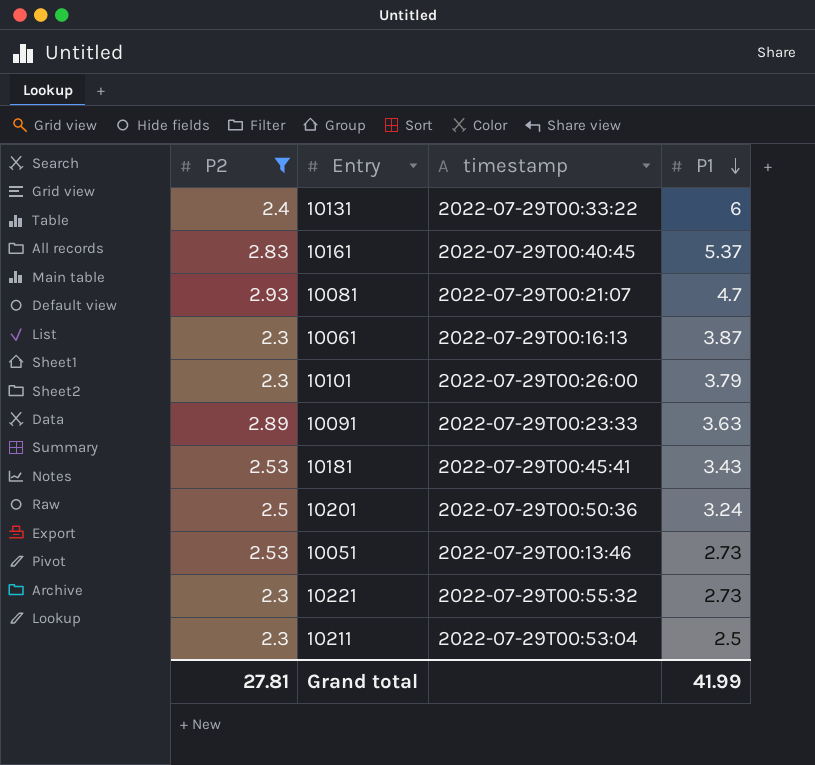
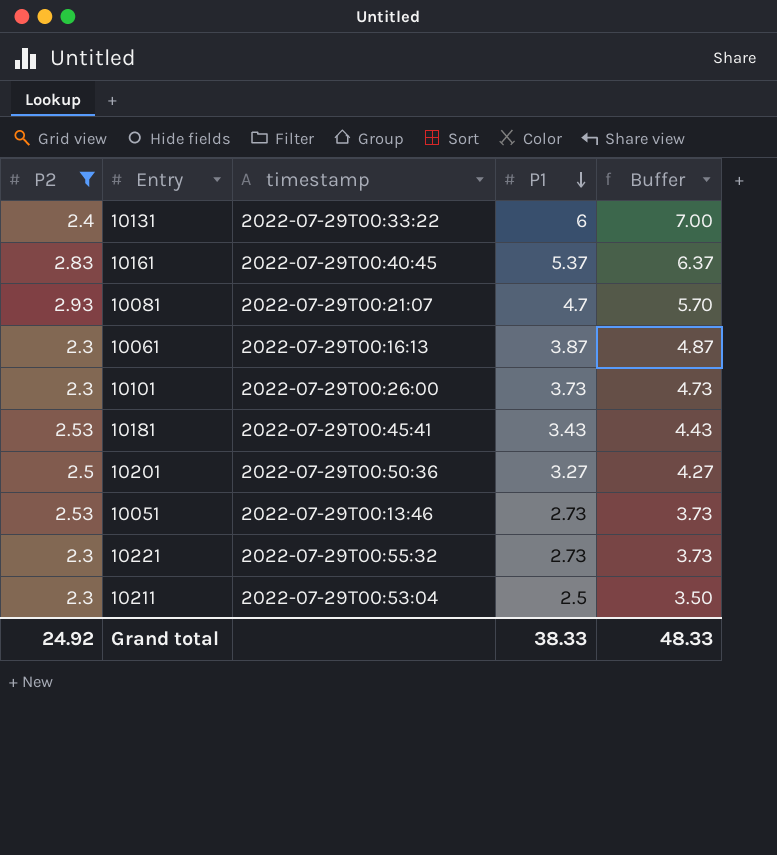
column Buffer | formula: none -> [P1] + 1
row 10091: 2.89 | 2022-07-29T00:23:33 | 3.63 -> none
10101 | P1: 3.79 -> 3.73
10201 | P1: 3.24 -> 3.27
Grand total | P2: 27.81 -> 24.92
Grand total | P1: 41.99 -> 38.33

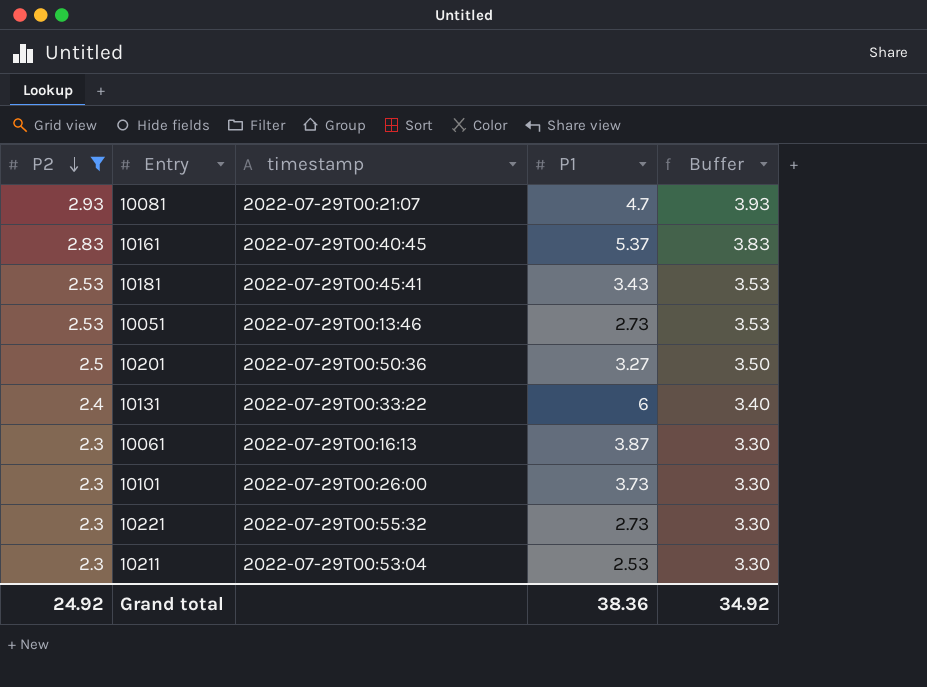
row order: P1 descending -> P2 descending
column Buffer | formula: [P1] + 1 -> [P2] + 1
10211 | P1: 2.5 -> 2.53
Grand total | P1: 38.33 -> 38.36
Grand total | Buffer: 48.33 -> 34.92

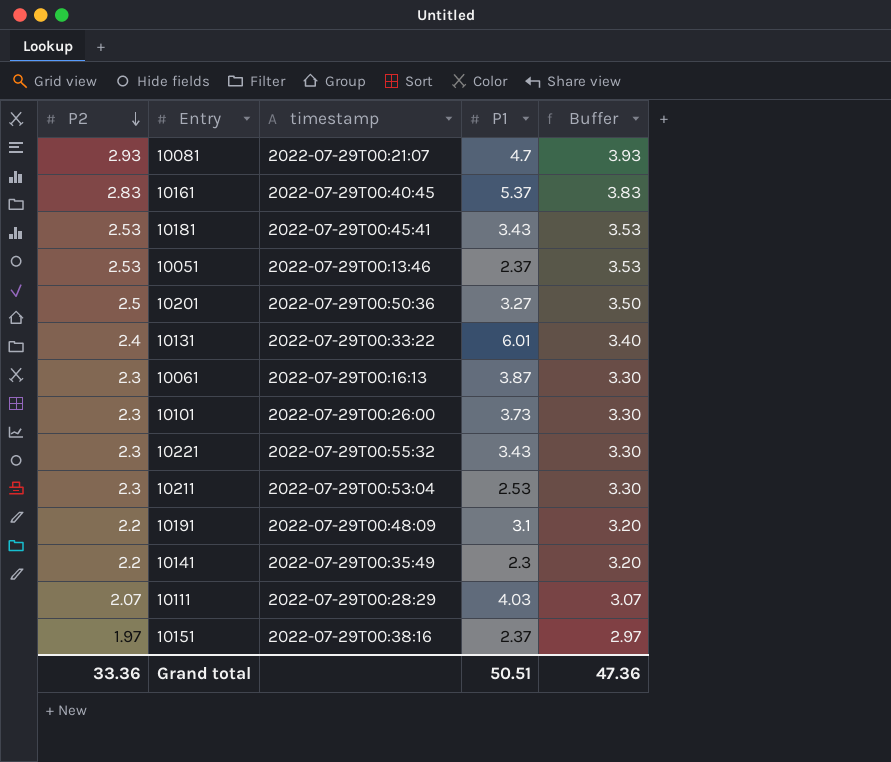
filter: P2 >= 2.3 -> none
10051 | P1: 2.73 -> 2.37
10131 | P1: 6 -> 6.01
10221 | P1: 2.73 -> 3.43
Grand total | P2: 24.92 -> 33.36
Grand total | P1: 38.36 -> 50.51
Grand total | Buffer: 34.92 -> 47.36

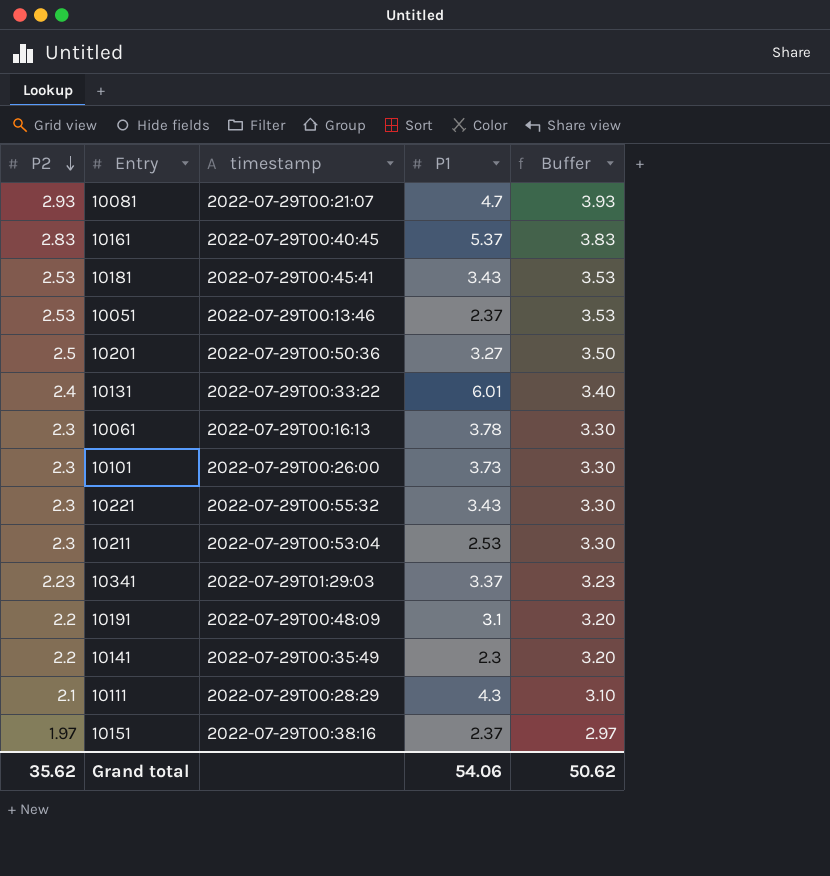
10061 | P1: 3.87 -> 3.78
row 10341: none -> 2.23 | 2022-07-29T01:29:03 | 3.37 | 3.23
10111 | P2: 2.07 -> 2.1
10111 | P1: 4.03 -> 4.3
10111 | Buffer: 3.07 -> 3.10
Grand total | P2: 33.36 -> 35.62
Grand total | P1: 50.51 -> 54.06
Grand total | Buffer: 47.36 -> 50.62

